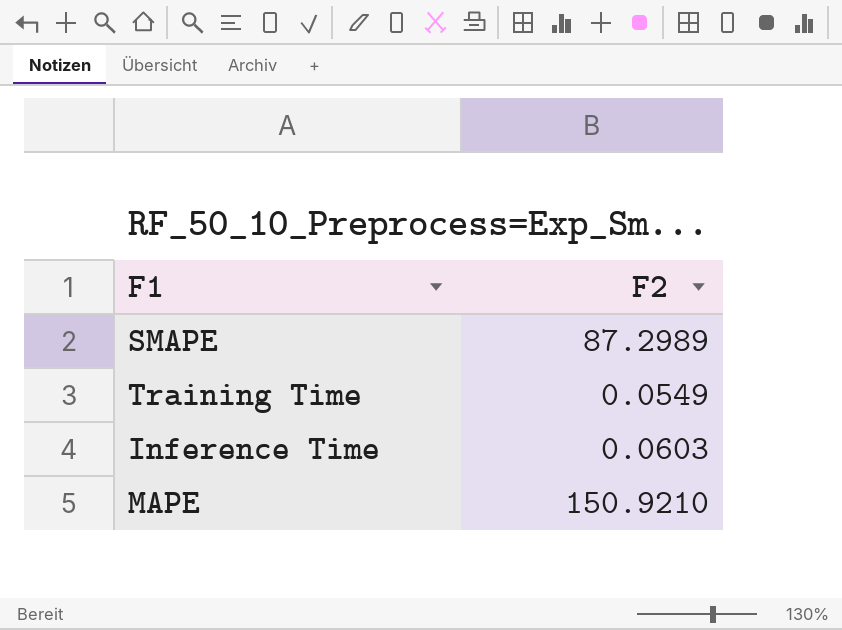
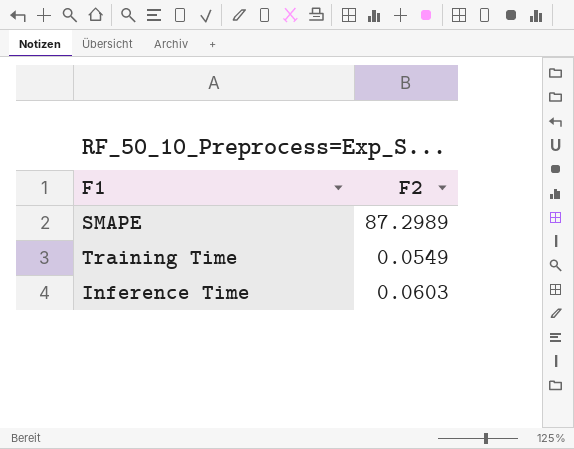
row MAPE: 150.9210 -> none

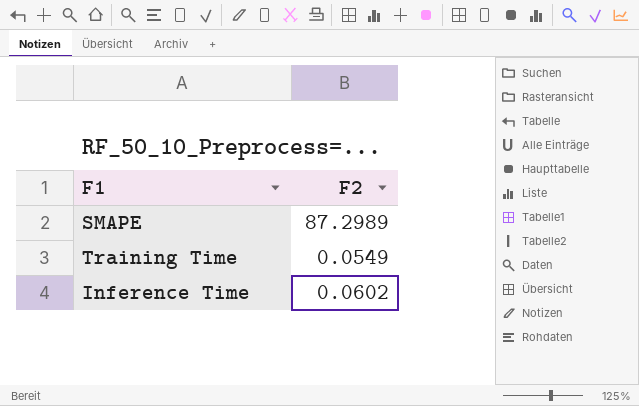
Inference Time | F2: 0.0603 -> 0.0602

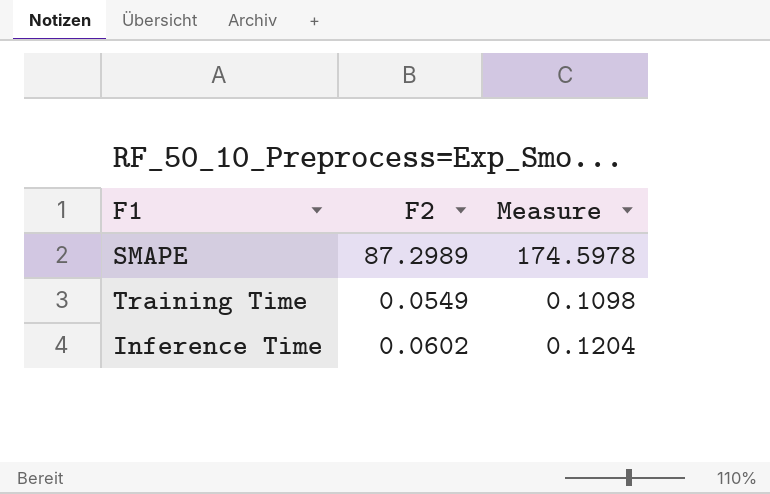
column Measure | formula: none -> [F2] * 2

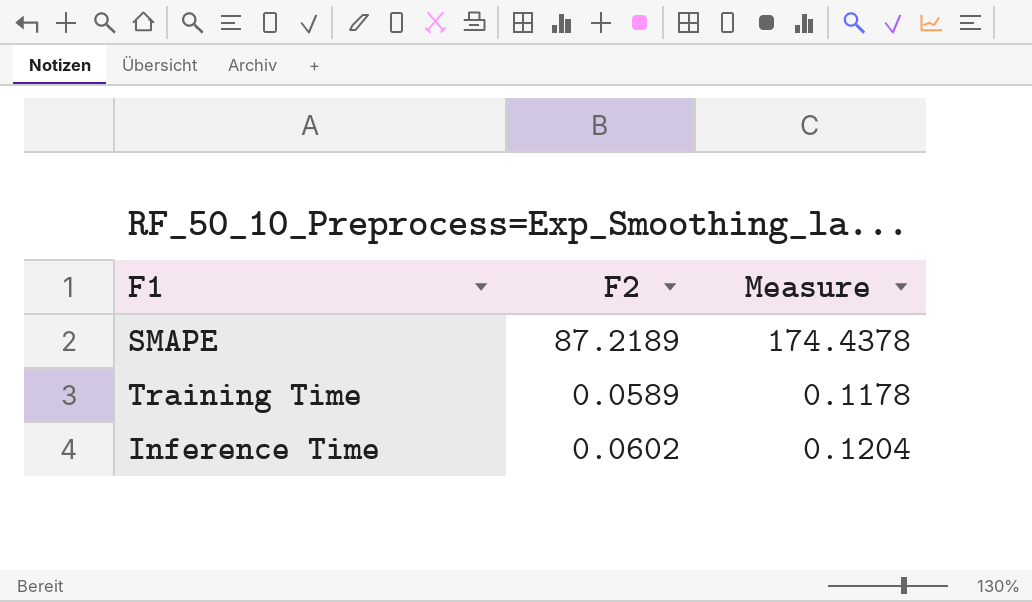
SMAPE | F2: 87.2989 -> 87.2189
SMAPE | Measure: 174.5978 -> 174.4378
Training Time | F2: 0.0549 -> 0.0589
Training Time | Measure: 0.1098 -> 0.1178

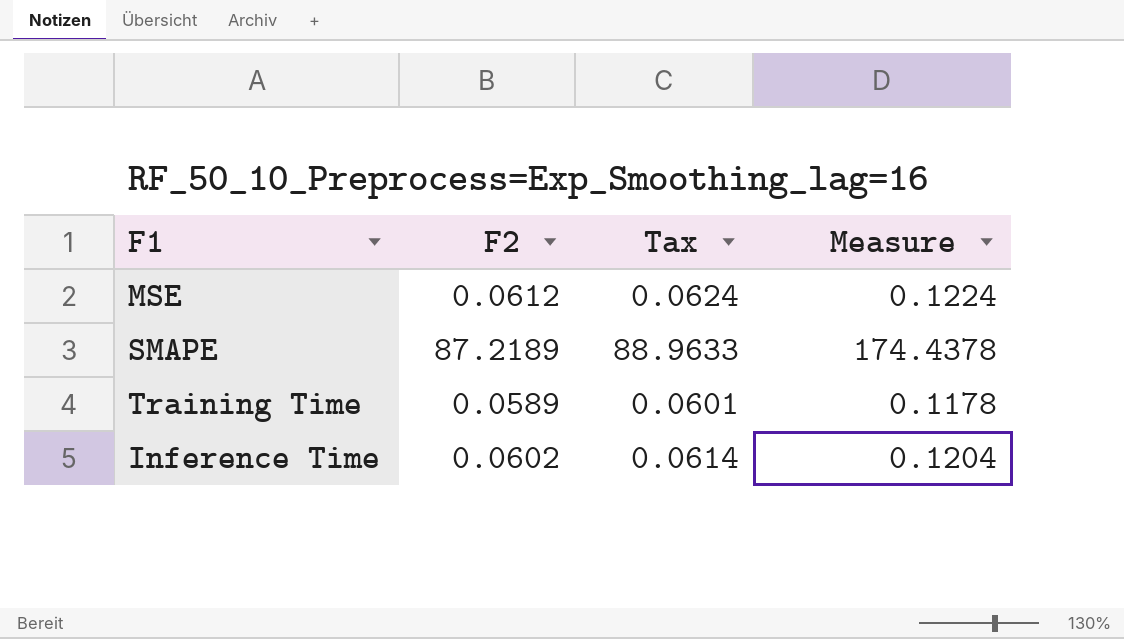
column Tax | formula: none -> [F2] * 1.02
row MSE: none -> 0.0612 | 0.0624 | 0.1224

